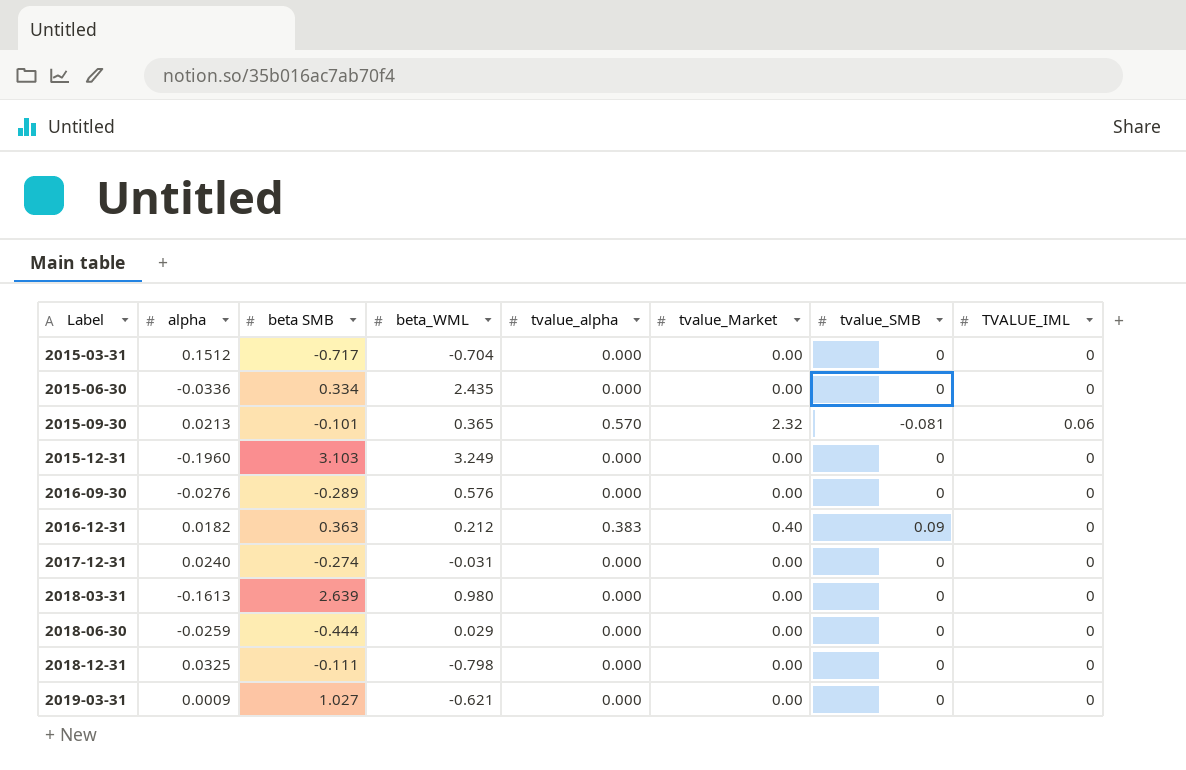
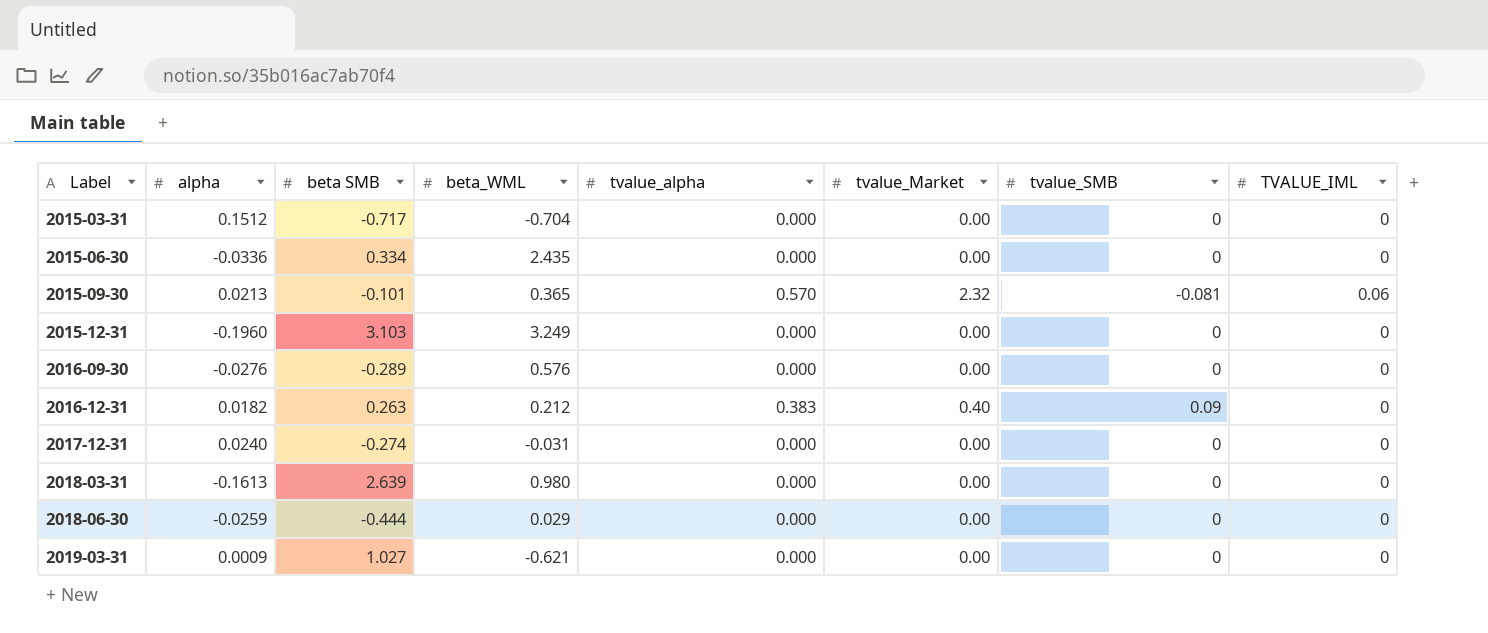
row 2018-12-31: 0.0325 | -0.111 | -0.798 | 0.000 | 0.00 | 0 | 0 -> none
2016-12-31 | beta SMB: 0.363 -> 0.263

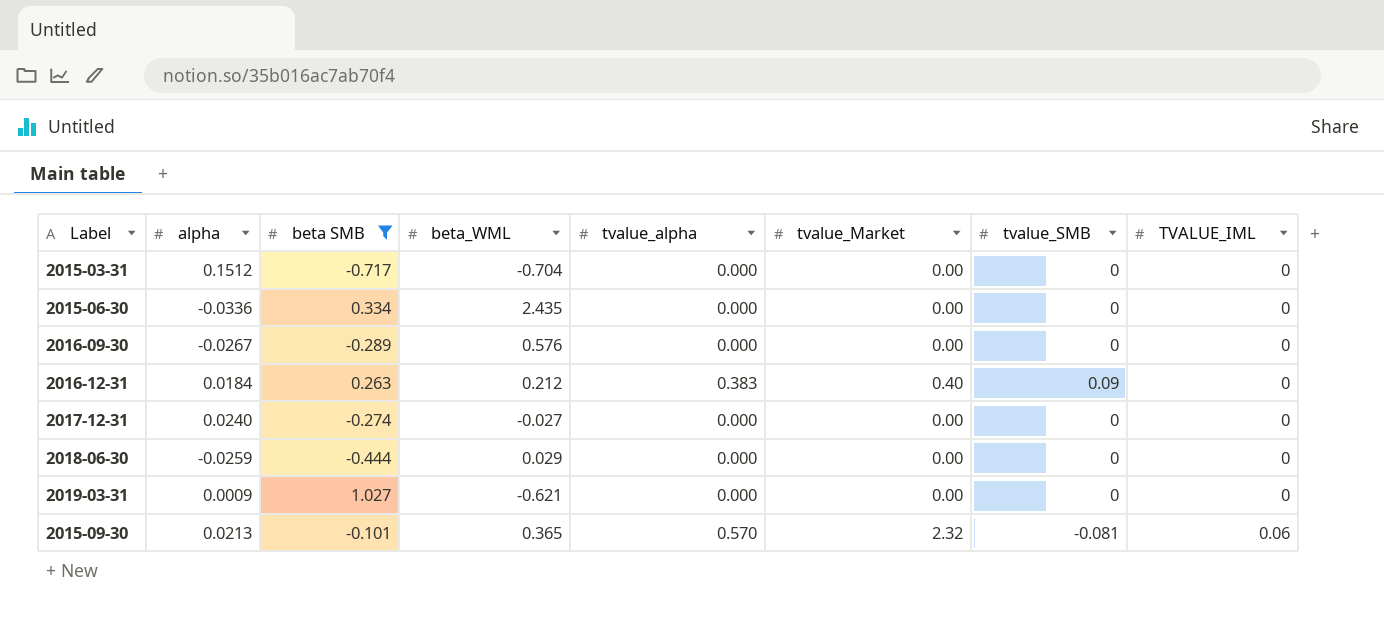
filter: none -> beta SMB <= 1.027
row order: Label ascending -> TVALUE_IML ascending
2016-09-30 | alpha: -0.0276 -> -0.0267
2016-12-31 | alpha: 0.0182 -> 0.0184
2017-12-31 | beta_WML: -0.031 -> -0.027

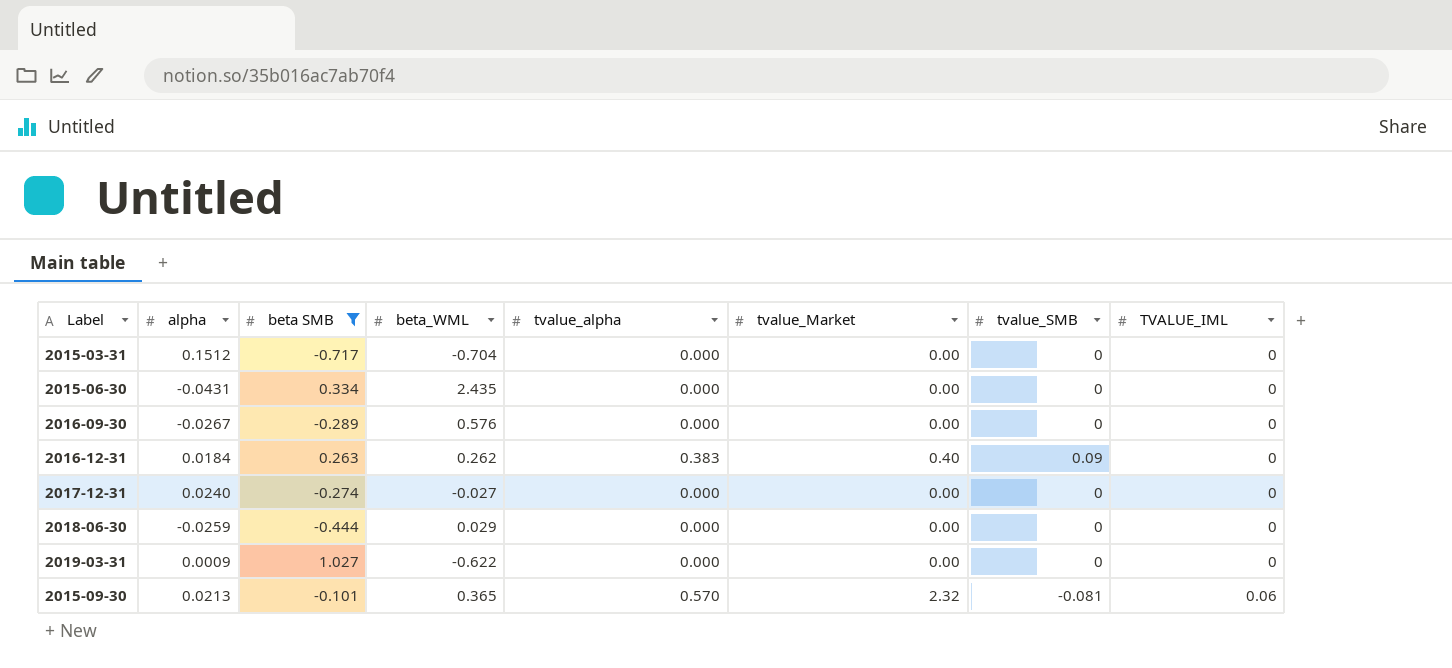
2015-06-30 | alpha: -0.0336 -> -0.0431
2016-12-31 | beta_WML: 0.212 -> 0.262
2019-03-31 | beta_WML: -0.621 -> -0.622

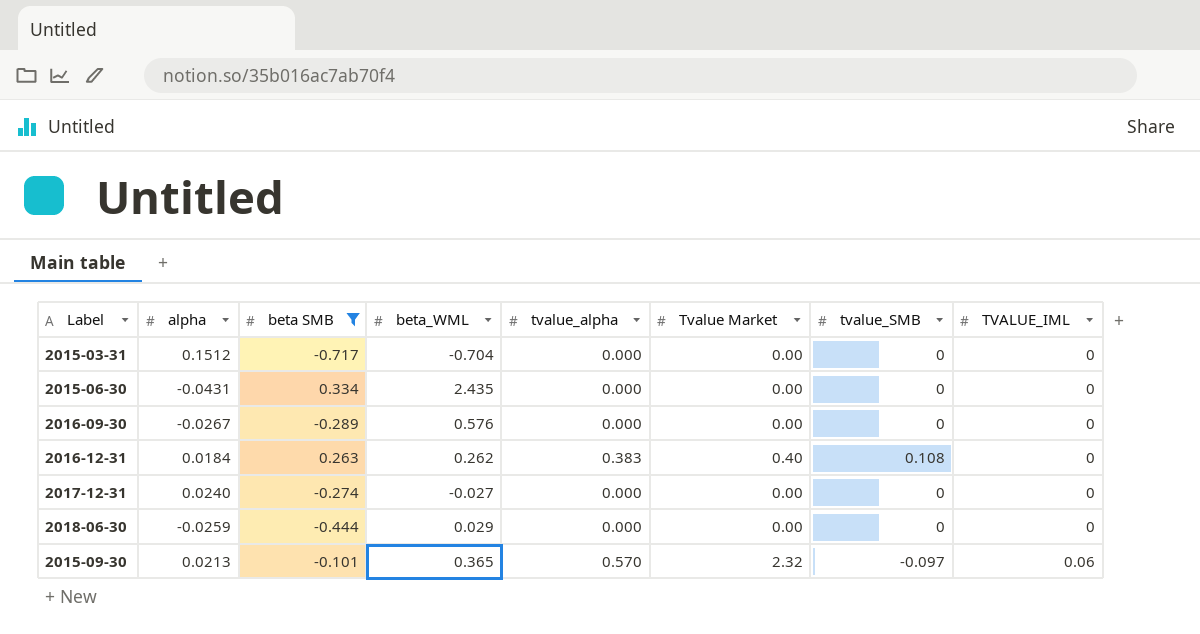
column name: tvalue_Market -> Tvalue Market
row 2019-03-31: 0.0009 | 1.027 | -0.622 | 0.000 | 0.00 | 0 | 0 -> none
2016-12-31 | tvalue_SMB: 0.09 -> 0.108
2015-09-30 | tvalue_SMB: -0.081 -> -0.097

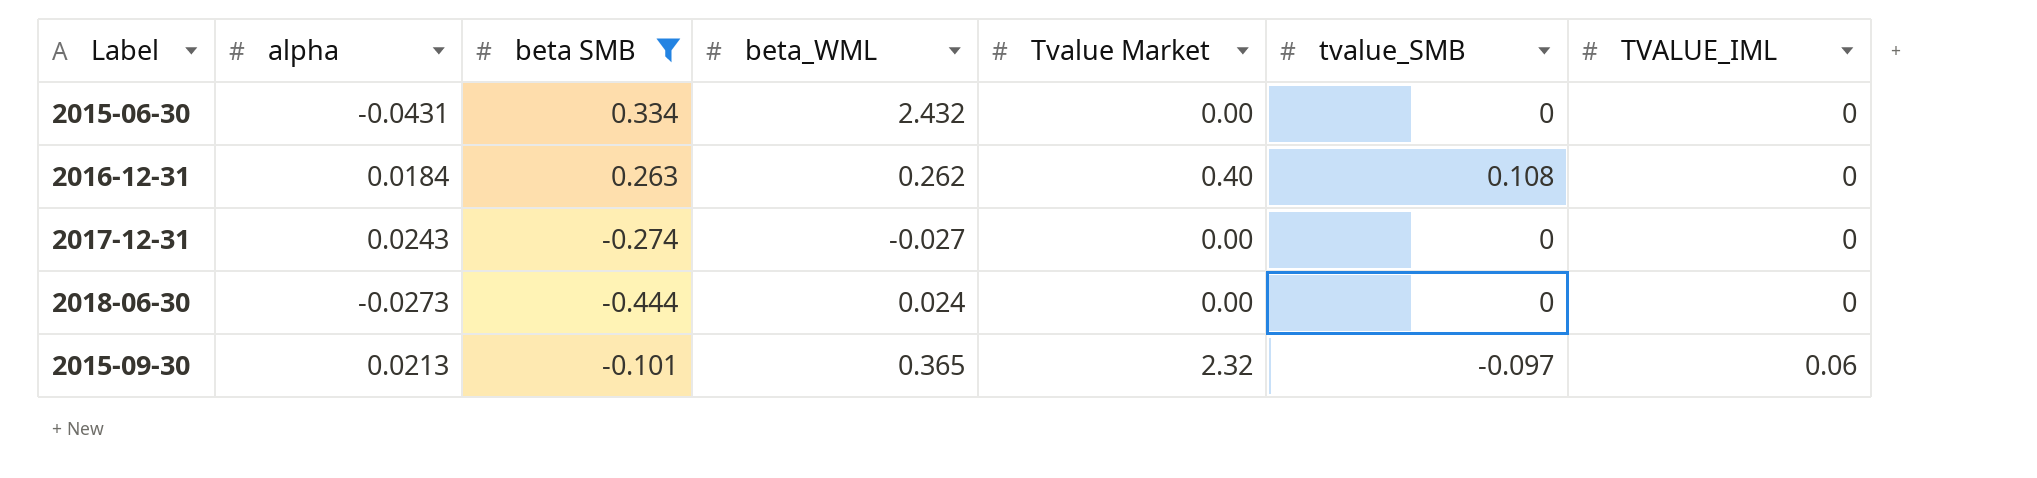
column tvalue_alpha | position: 5 -> none
row 2015-03-31: 0.1512 | -0.717 | -0.704 | 0.000 | 0.00 | 0 | 0 -> none
row 2016-09-30: -0.0267 | -0.289 | 0.576 | 0.000 | 0.00 | 0 | 0 -> none
2015-06-30 | beta_WML: 2.435 -> 2.432
2017-12-31 | alpha: 0.0240 -> 0.0243
2018-06-30 | alpha: -0.0259 -> -0.0273
2018-06-30 | beta_WML: 0.029 -> 0.024

